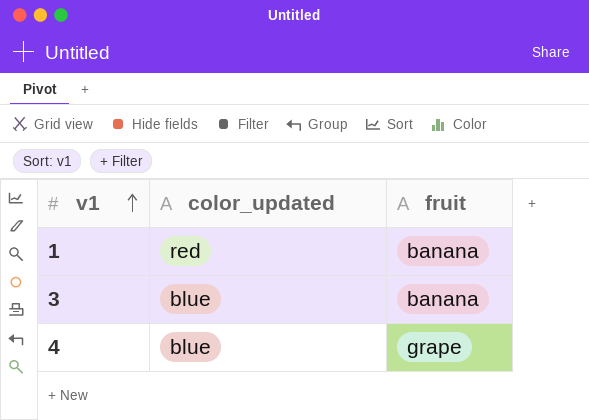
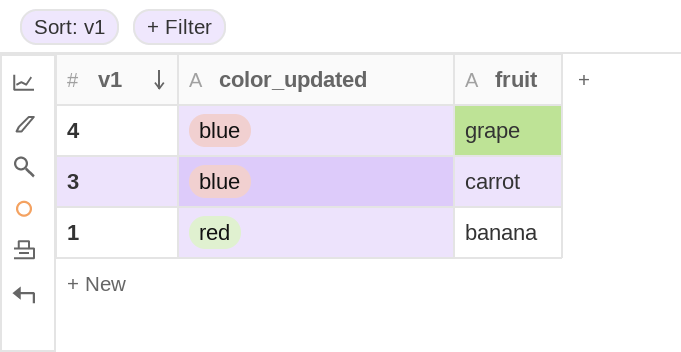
row order: v1 ascending -> v1 descending
3 | fruit: banana -> carrot

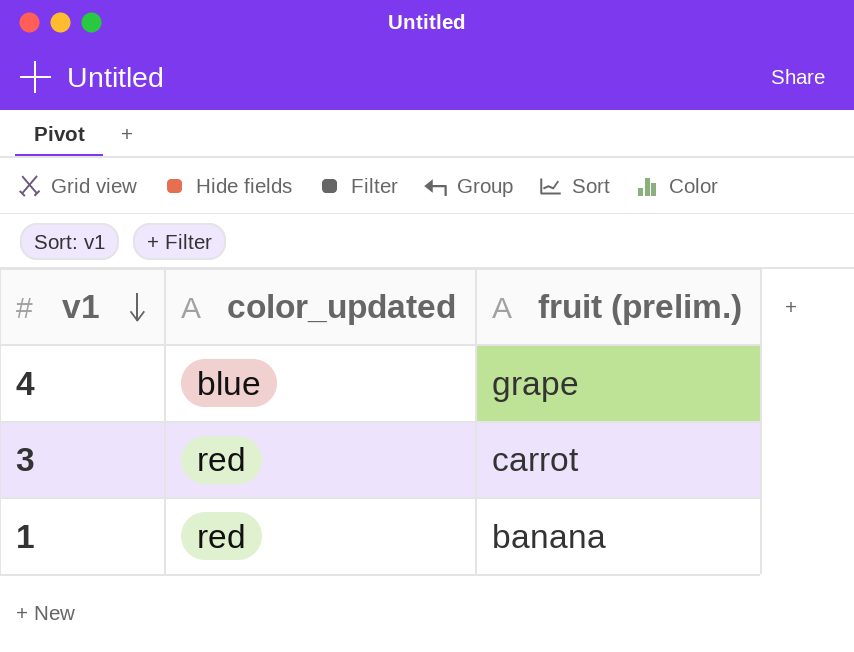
column name: fruit -> fruit (prelim.)
3 | color_updated: blue -> red

